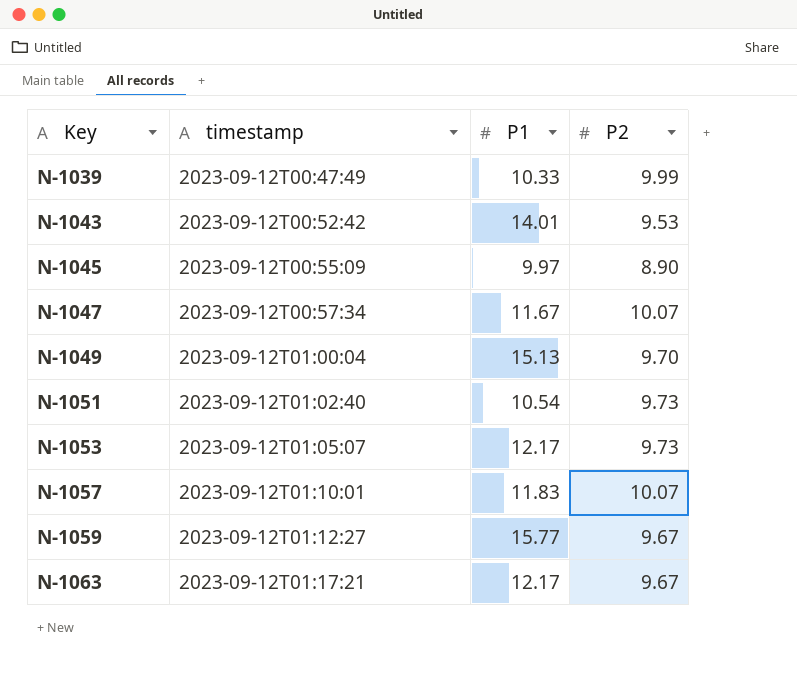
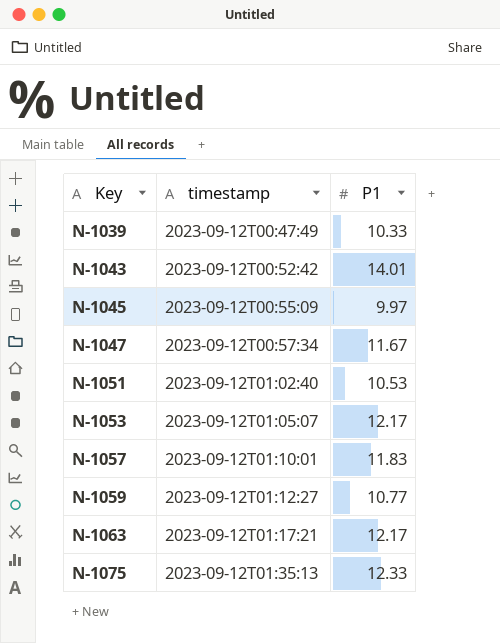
column P2 | position: 4 -> none
row N-1049: 2023-09-12T01:00:04 | 15.13 | 9.70 -> none
N-1051 | P1: 10.54 -> 10.53
N-1059 | P1: 15.77 -> 10.77
row N-1075: none -> 2023-09-12T01:35:13 | 12.33

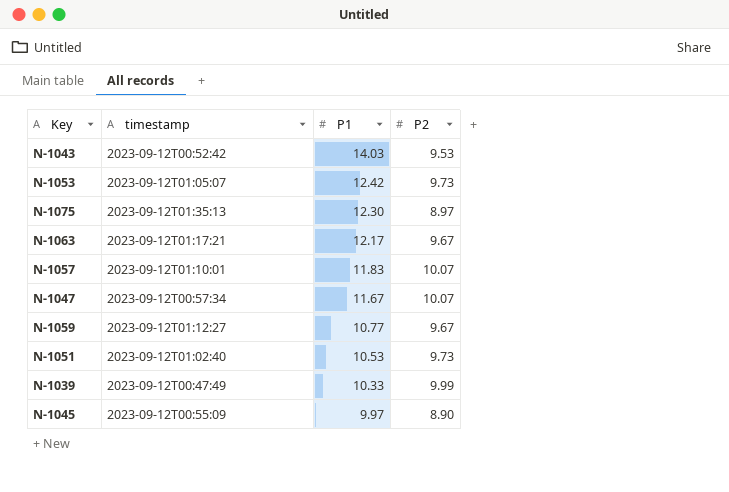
row order: Key ascending -> P1 descending
column P2 | position: none -> 4
N-1043 | P1: 14.01 -> 14.03
N-1053 | P1: 12.17 -> 12.42
N-1075 | P1: 12.33 -> 12.30

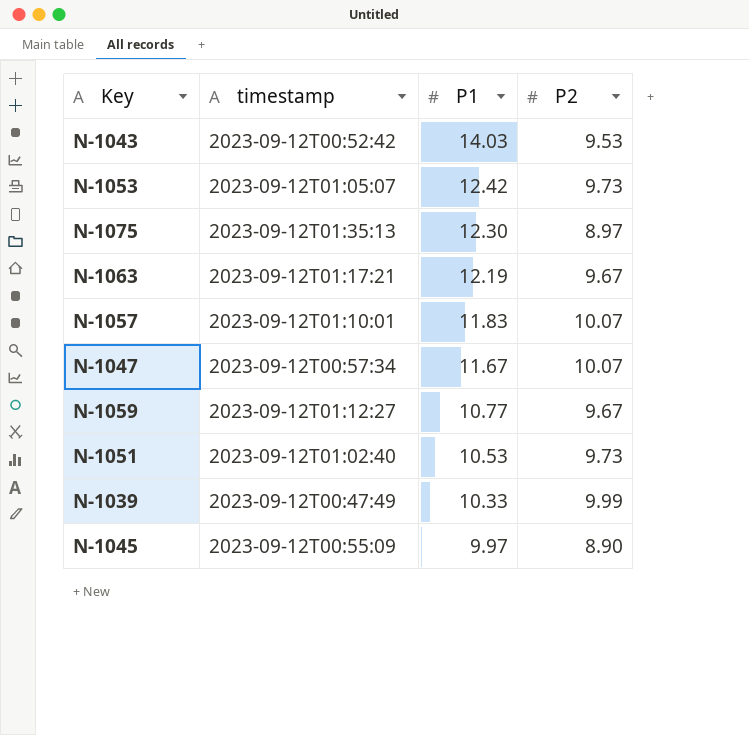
N-1063 | P1: 12.17 -> 12.19

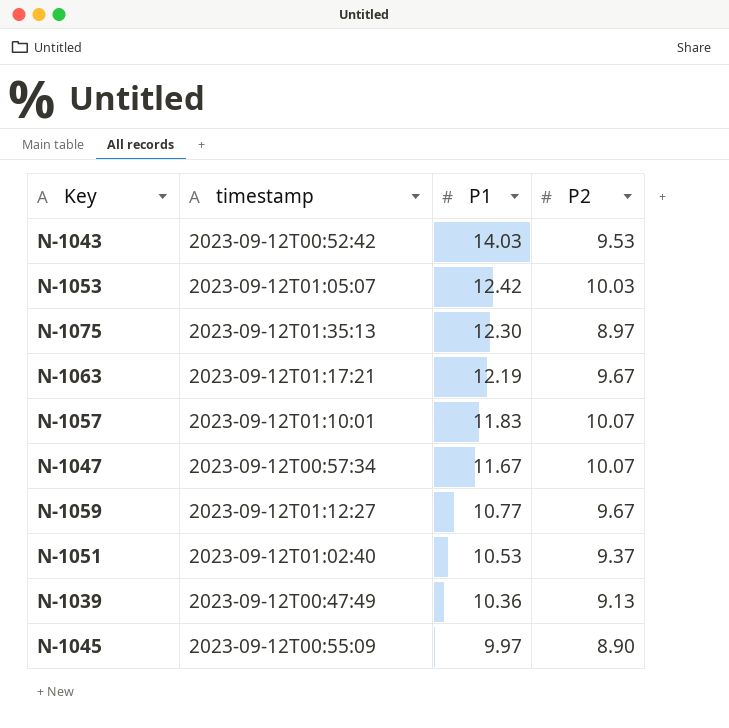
N-1053 | P2: 9.73 -> 10.03
N-1051 | P2: 9.73 -> 9.37
N-1039 | P1: 10.33 -> 10.36
N-1039 | P2: 9.99 -> 9.13

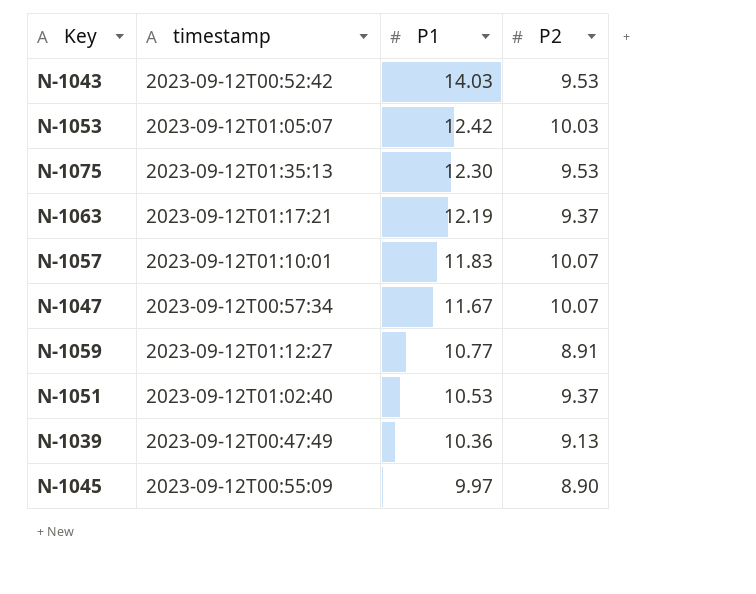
N-1075 | P2: 8.97 -> 9.53
N-1063 | P2: 9.67 -> 9.37
N-1059 | P2: 9.67 -> 8.91

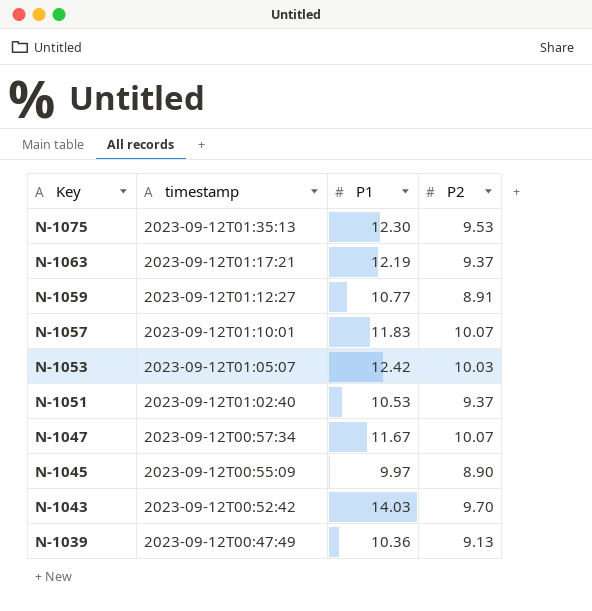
row order: P1 descending -> Key descending
N-1043 | P2: 9.53 -> 9.70

